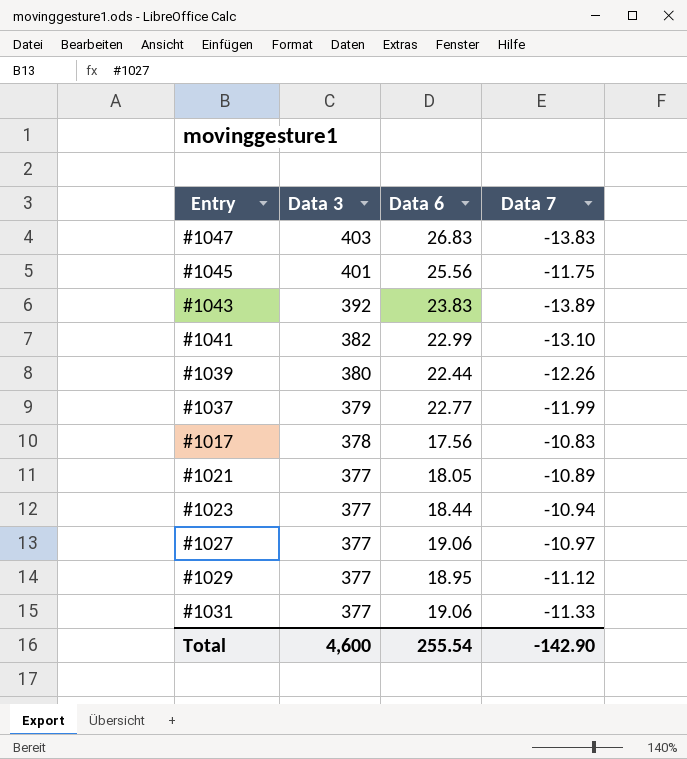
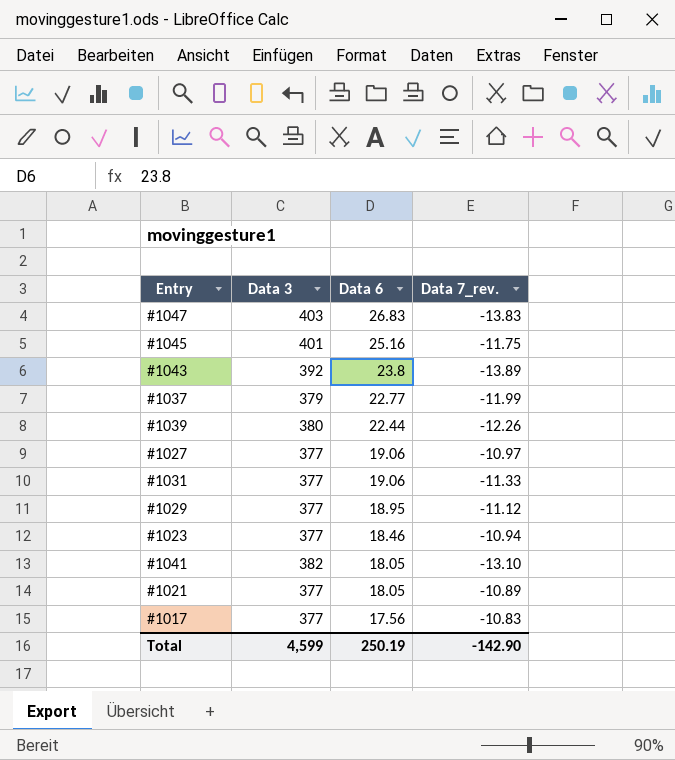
row order: Data 3 descending -> Data 6 descending
column name: Data 7 -> Data 7_rev.
#1045 | Data 6: 25.56 -> 25.16
#1043 | Data 6: 23.83 -> 23.8
#1023 | Data 6: 18.44 -> 18.46
#1041 | Data 6: 22.99 -> 18.05
#1017 | Data 3: 378 -> 377
Total | Data 3: 4,600 -> 4,599
Total | Data 6: 255.54 -> 250.19

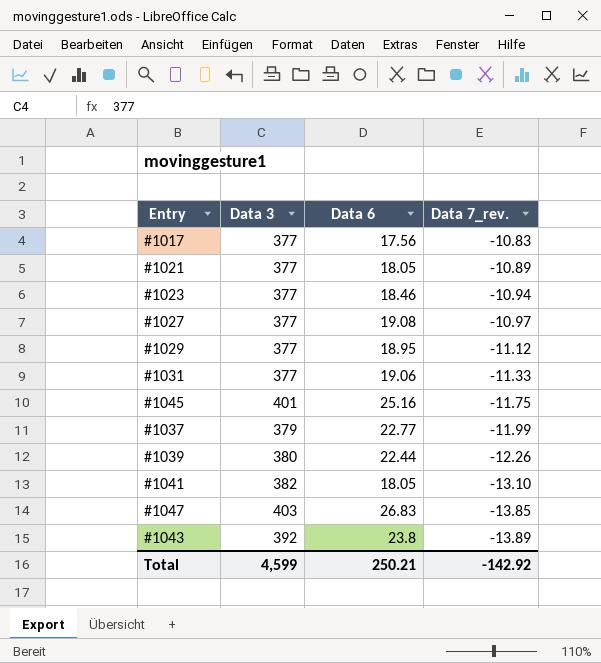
row order: Data 6 descending -> Data 7_rev. descending
#1027 | Data 6: 19.06 -> 19.08
#1047 | Data 7_rev.: -13.83 -> -13.85
Total | Data 6: 250.19 -> 250.21
Total | Data 7_rev.: -142.90 -> -142.92

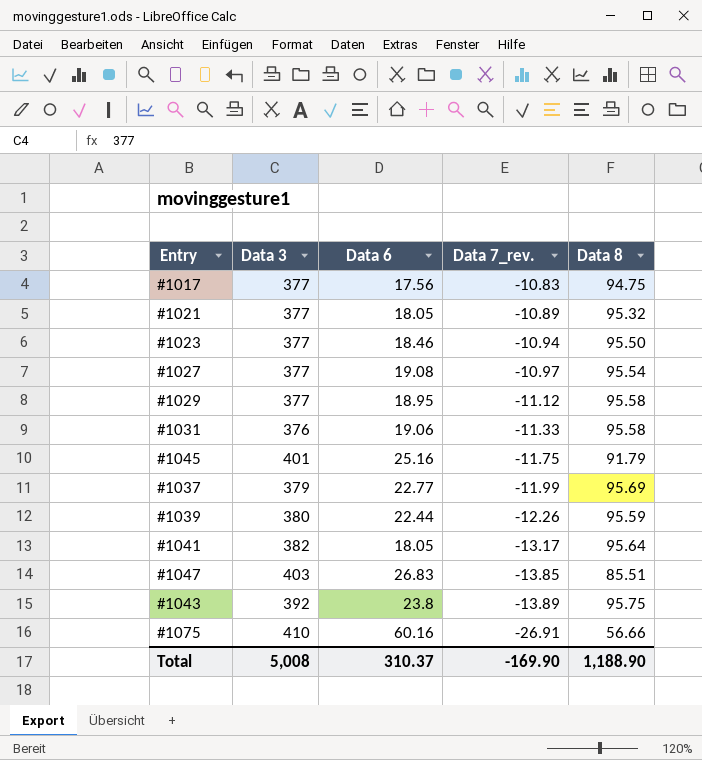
column Data 8 | position: none -> 5
#1031 | Data 3: 377 -> 376
#1041 | Data 7_rev.: -13.10 -> -13.17
row #1075: none -> 410 | 60.16 | -26.91 | 56.66
Total | Data 3: 4,599 -> 5,008
Total | Data 6: 250.21 -> 310.37
Total | Data 7_rev.: -142.92 -> -169.90

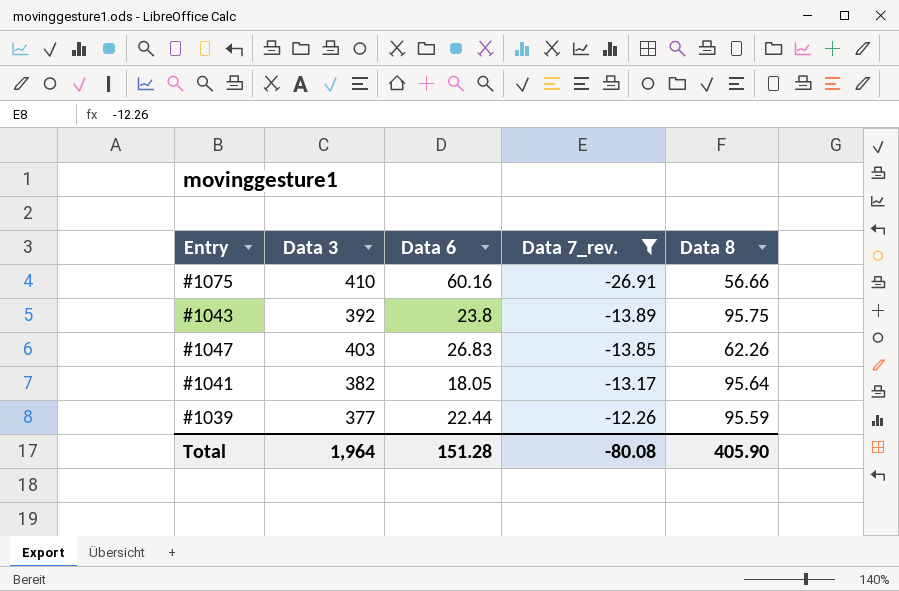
filter: none -> Data 7_rev. <= -12.26
row order: Data 7_rev. descending -> Data 7_rev. ascending
#1047 | Data 8: 85.51 -> 62.26
#1039 | Data 3: 380 -> 377
Total | Data 3: 5,008 -> 1,964
Total | Data 6: 310.37 -> 151.28
Total | Data 7_rev.: -169.90 -> -80.08
Total | Data 8: 1,188.90 -> 405.90

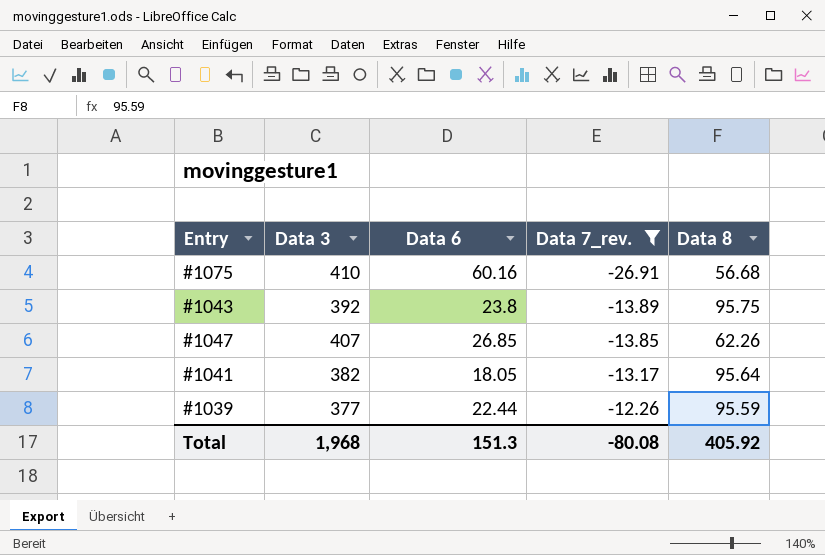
#1075 | Data 8: 56.66 -> 56.68
#1047 | Data 3: 403 -> 407
#1047 | Data 6: 26.83 -> 26.85
Total | Data 3: 1,964 -> 1,968
Total | Data 6: 151.28 -> 151.3
Total | Data 8: 405.90 -> 405.92

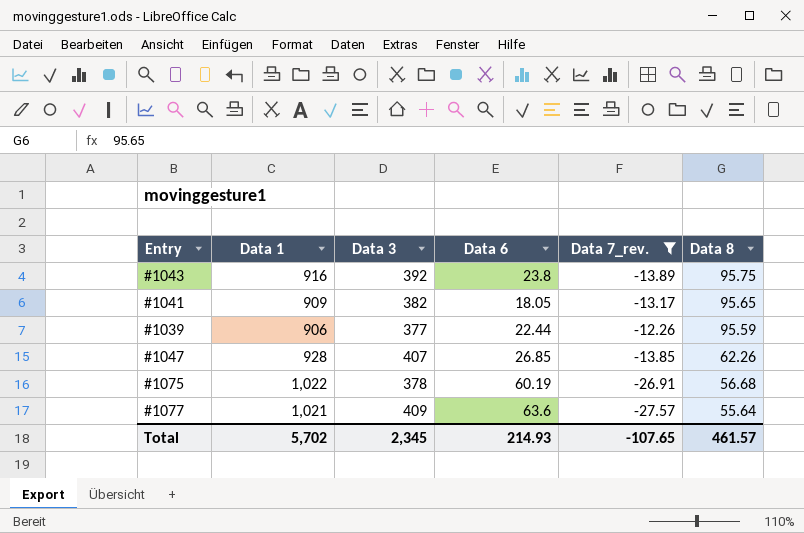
row order: Data 7_rev. ascending -> Data 8 descending
column Data 1 | position: none -> 2
#1041 | Data 8: 95.64 -> 95.65
#1075 | Data 3: 410 -> 378
#1075 | Data 6: 60.16 -> 60.19
row #1077: none -> 1,021 | 409 | 63.6 | -27.57 | 55.64
Total | Data 3: 1,968 -> 2,345
Total | Data 6: 151.3 -> 214.93
Total | Data 7_rev.: -80.08 -> -107.65
Total | Data 8: 405.92 -> 461.57

